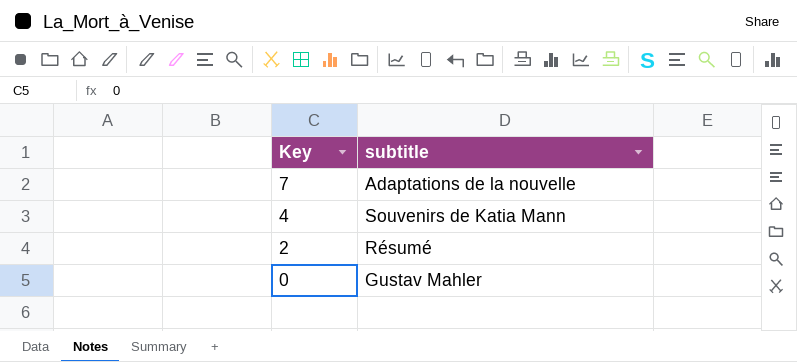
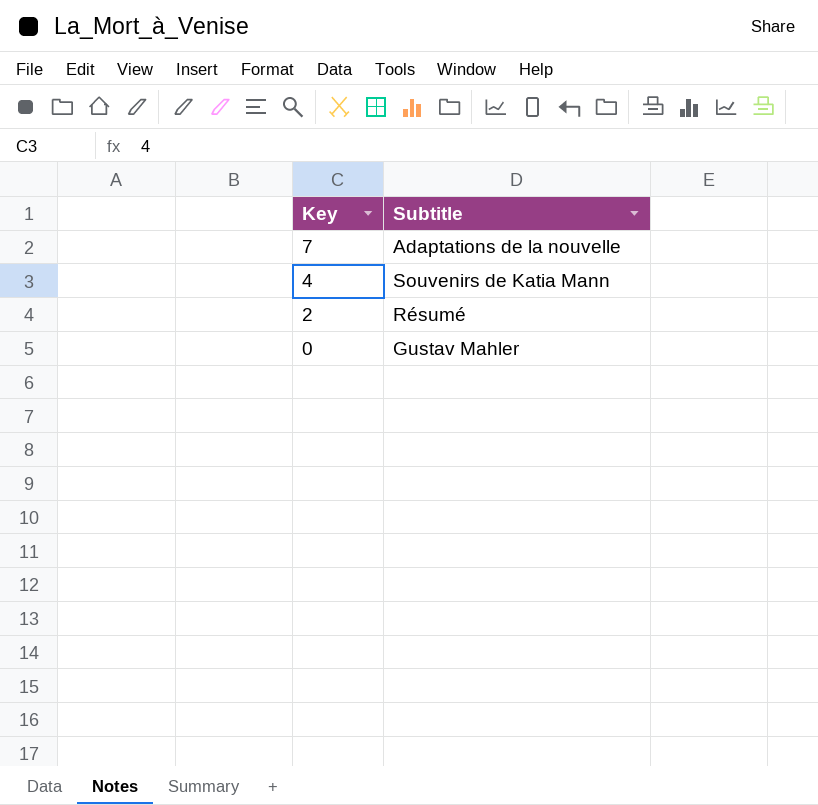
column name: subtitle -> Subtitle

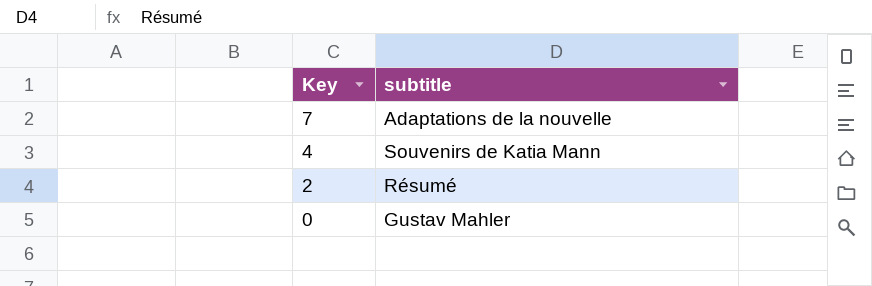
column name: Subtitle -> subtitle

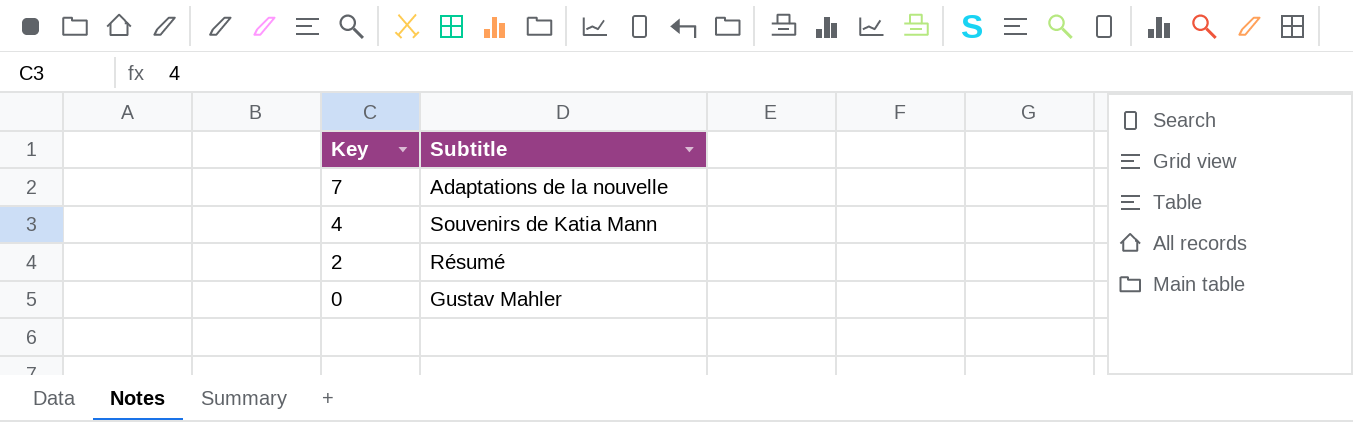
column name: subtitle -> Subtitle

